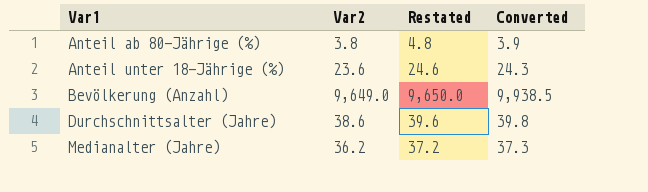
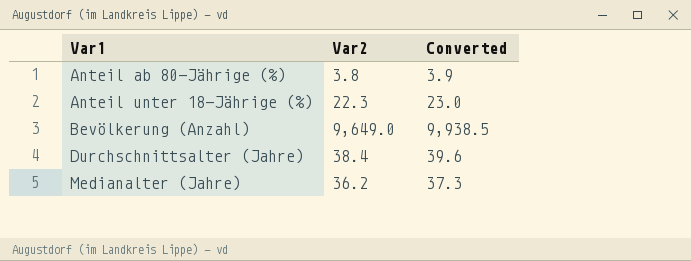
column Restated | formula: [Var2] + 1 -> none
Anteil unter 18-Jährige (%) | Var2: 23.6 -> 22.3
Anteil unter 18-Jährige (%) | Converted: 24.3 -> 23.0
Durchschnittsalter (Jahre) | Var2: 38.6 -> 38.4
Durchschnittsalter (Jahre) | Converted: 39.8 -> 39.6

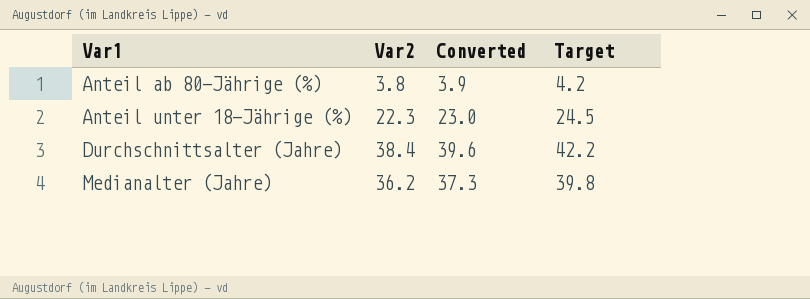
column Target | formula: none -> [Var2] * 1.1
row Bevölkerung (Anzahl): 9,649.0 | 9,938.5 -> none

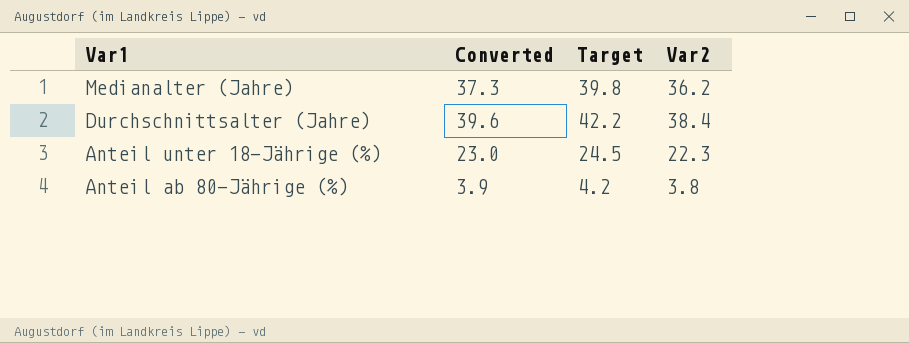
row order: Var1 ascending -> Var1 descending
column Var2 | position: 2 -> 4

